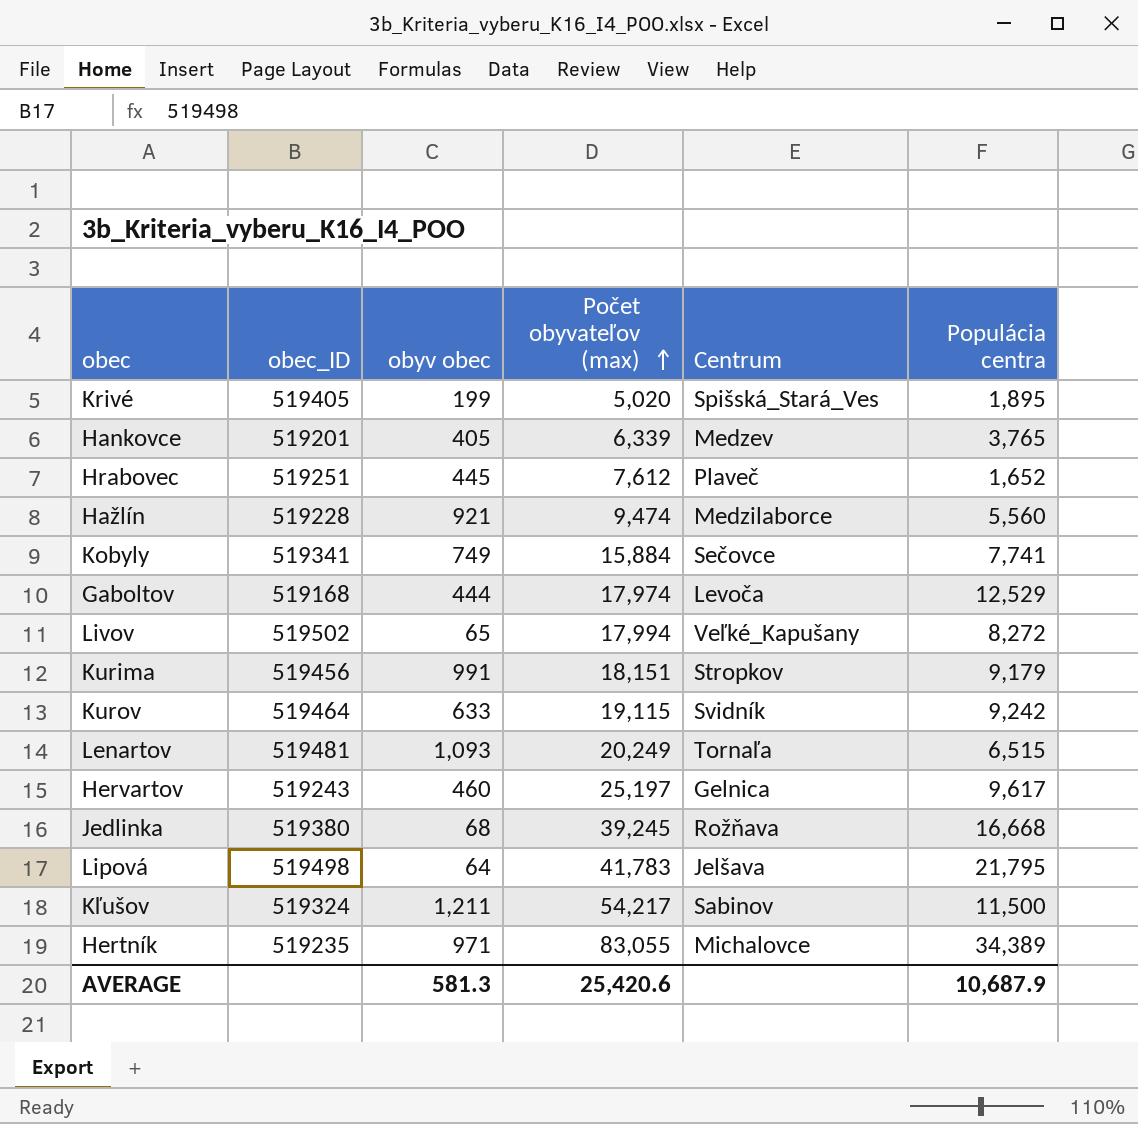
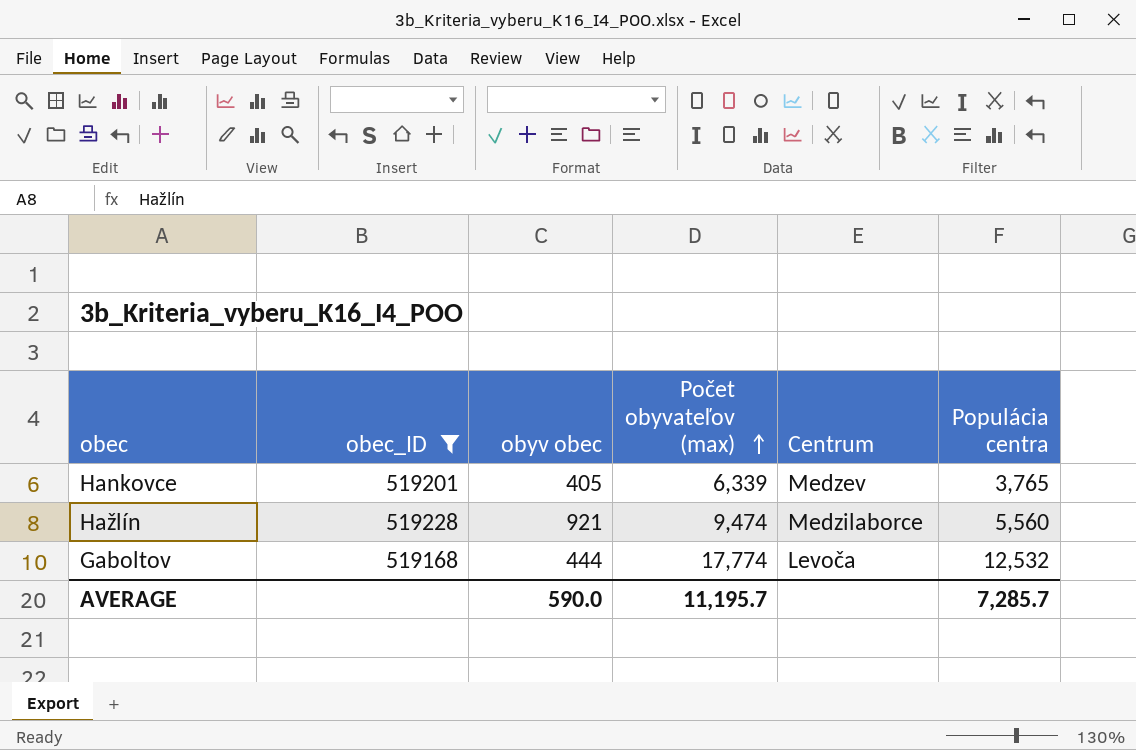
filter: none -> obec_ID <= 519228
Gaboltov | Počet obyvateľov (max): 17,974 -> 17,774
Gaboltov | Populácia centra: 12,529 -> 12,532
AVERAGE | obyv obec: 581.3 -> 590.0
AVERAGE | Počet obyvateľov (max): 25,420.6 -> 11,195.7
AVERAGE | Populácia centra: 10,687.9 -> 7,285.7

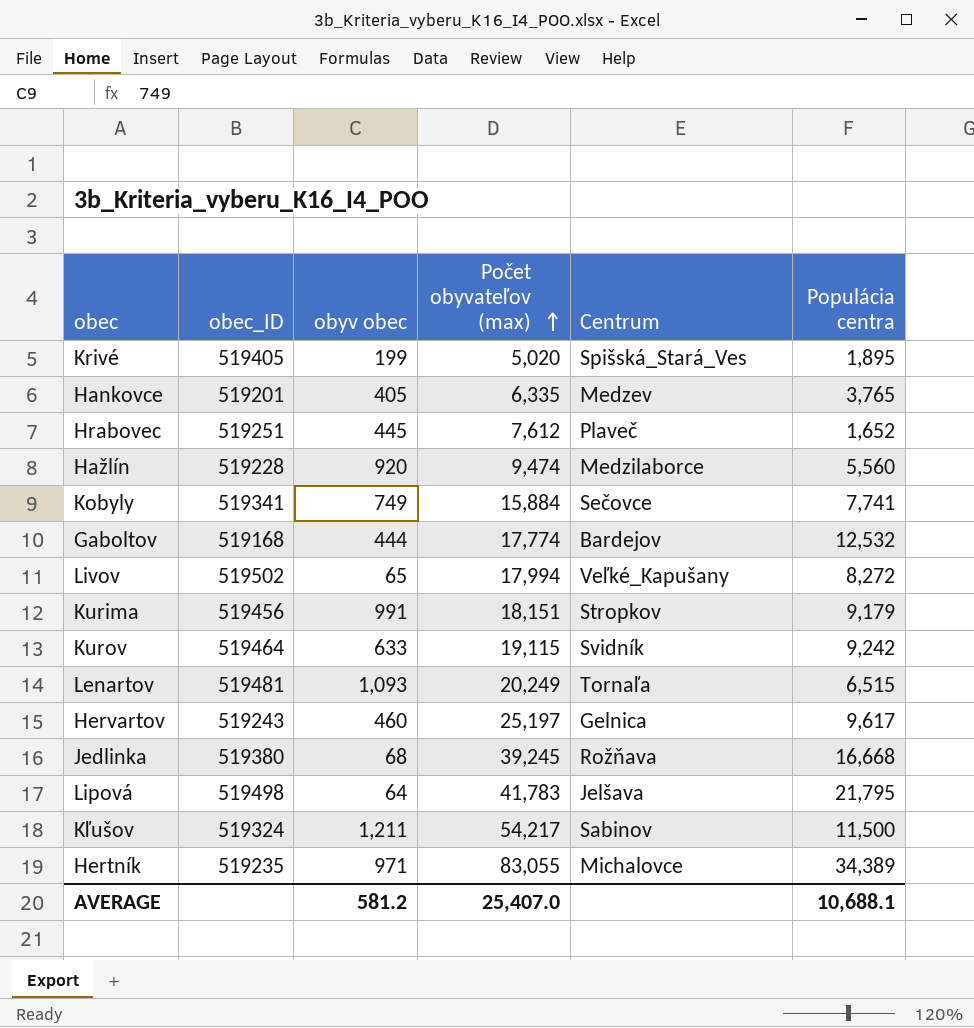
filter: obec_ID <= 519228 -> none
Hankovce | Počet obyvateľov (max): 6,339 -> 6,335
Hažlín | obyv obec: 921 -> 920
Gaboltov | Centrum: Levoča -> Bardejov
AVERAGE | obyv obec: 590.0 -> 581.2
AVERAGE | Počet obyvateľov (max): 11,195.7 -> 25,407.0
AVERAGE | Populácia centra: 7,285.7 -> 10,688.1

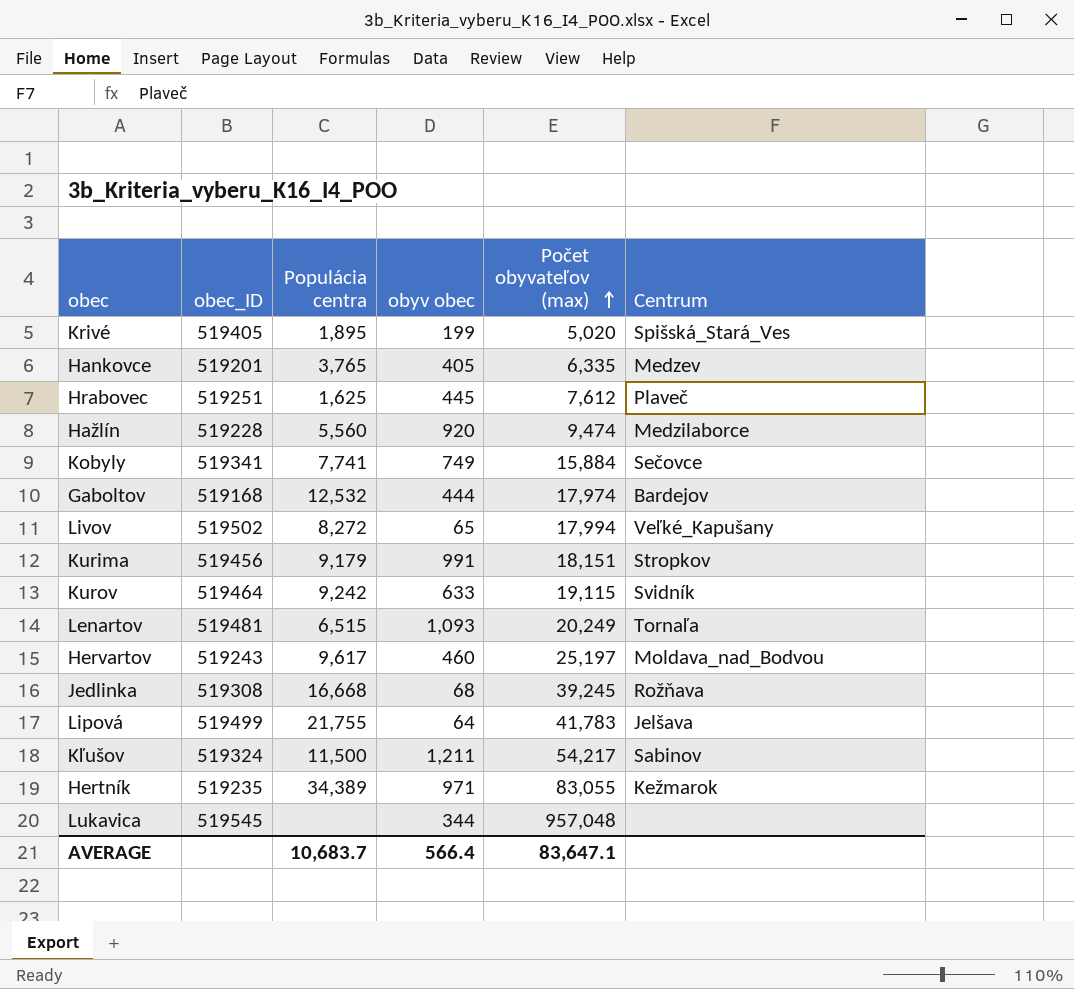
column Populácia centra | position: 6 -> 3
Hrabovec | Populácia centra: 1,652 -> 1,625
Gaboltov | Počet obyvateľov (max): 17,774 -> 17,974
Hervartov | Centrum: Gelnica -> Moldava_nad_Bodvou
Jedlinka | obec_ID: 519380 -> 519308
Lipová | obec_ID: 519498 -> 519499
Lipová | Populácia centra: 21,795 -> 21,755
Hertník | Centrum: Michalovce -> Kežmarok
row Lukavica: none -> 519545 | none | 344 | 957,048 | none
AVERAGE | Populácia centra: 10,688.1 -> 10,683.7
AVERAGE | obyv obec: 581.2 -> 566.4
AVERAGE | Počet obyvateľov (max): 25,407.0 -> 83,647.1

